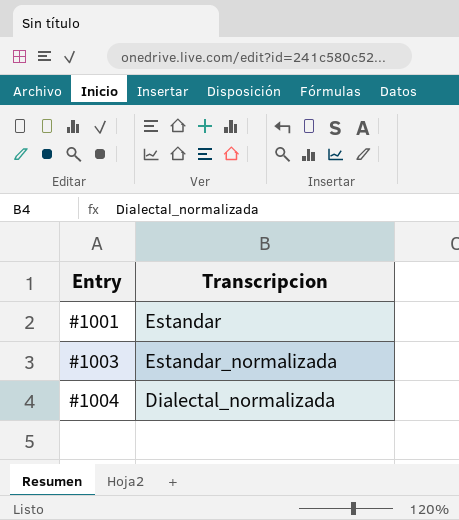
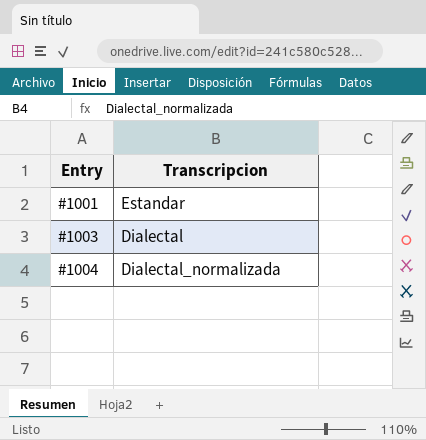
#1003 | Transcripcion: Estandar_normalizada -> Dialectal

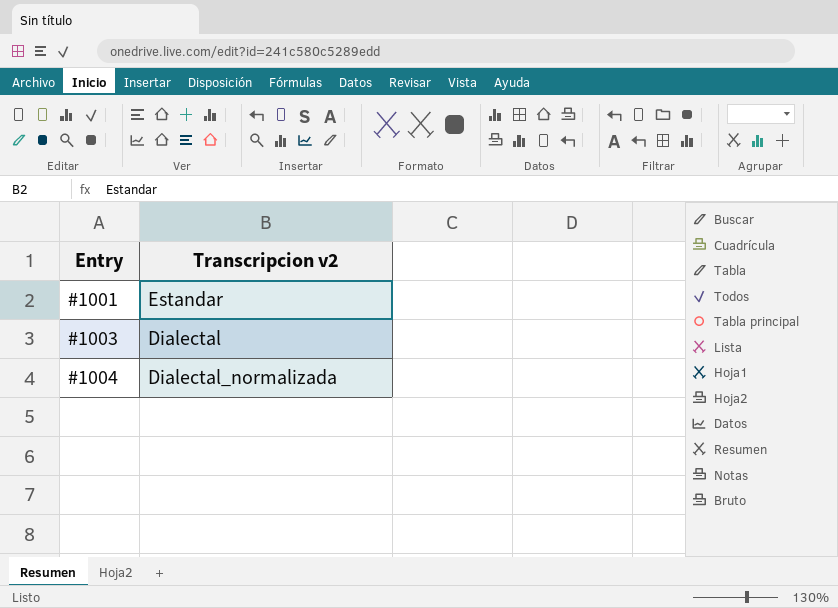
column name: Transcripcion -> Transcripcion v2

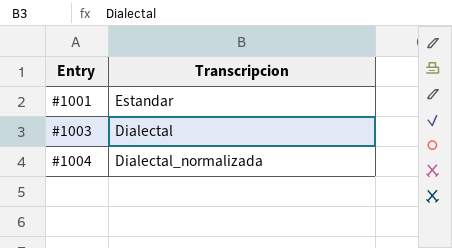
column name: Transcripcion v2 -> Transcripcion

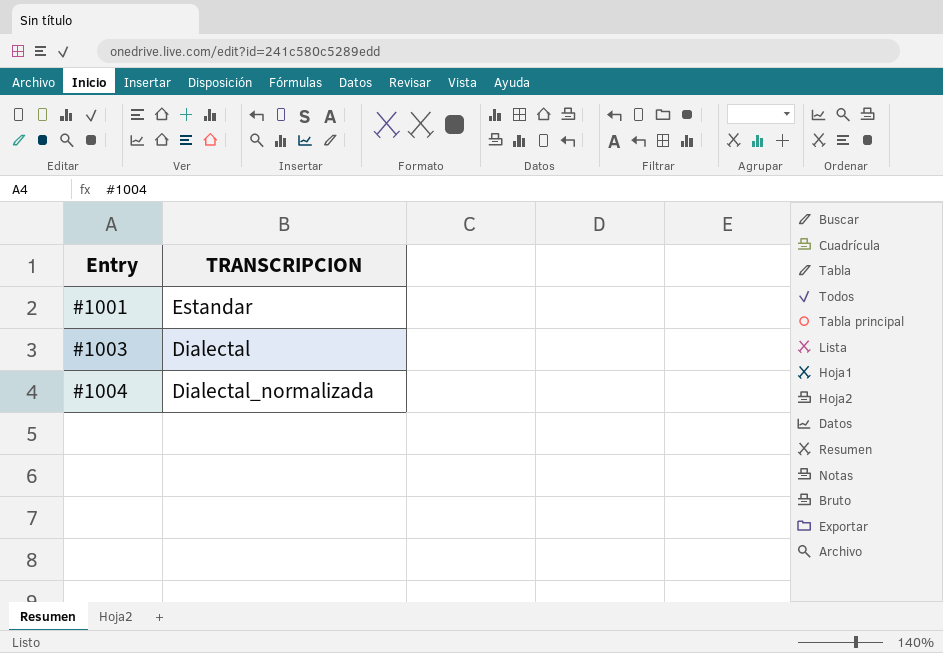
column name: Transcripcion -> TRANSCRIPCION

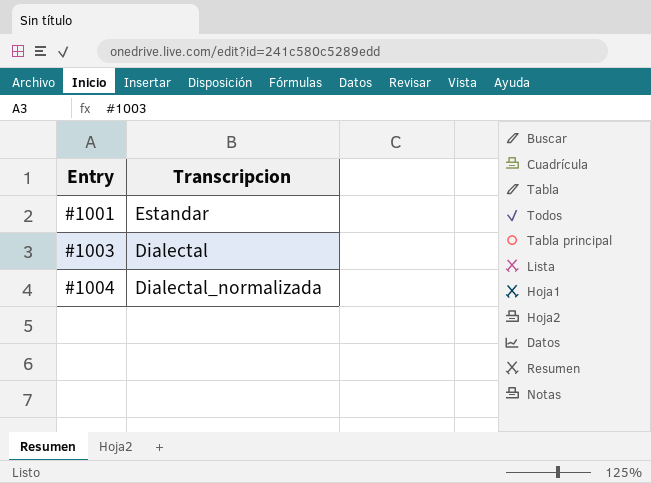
column name: TRANSCRIPCION -> Transcripcion

